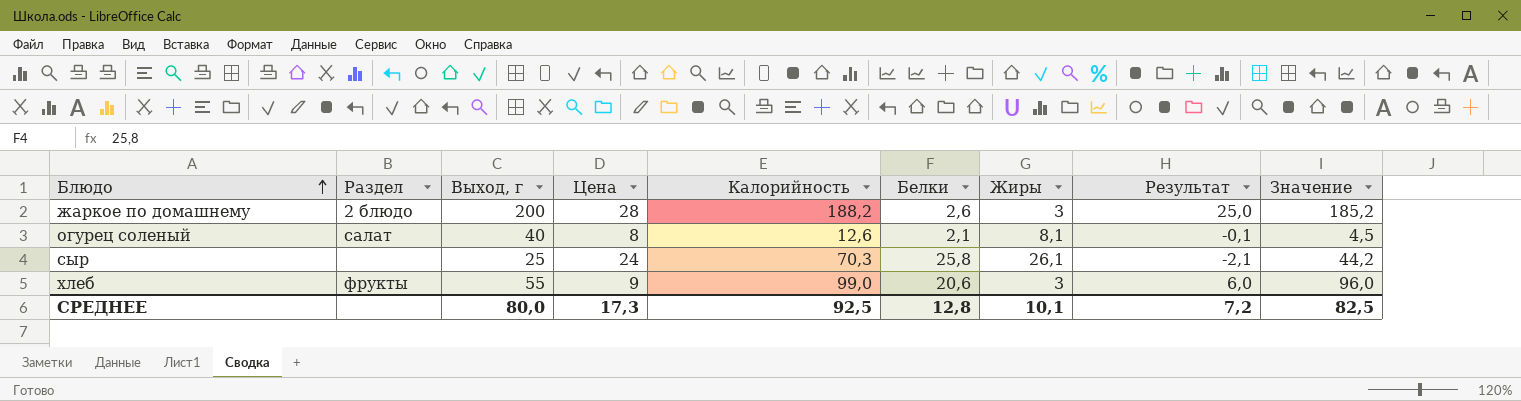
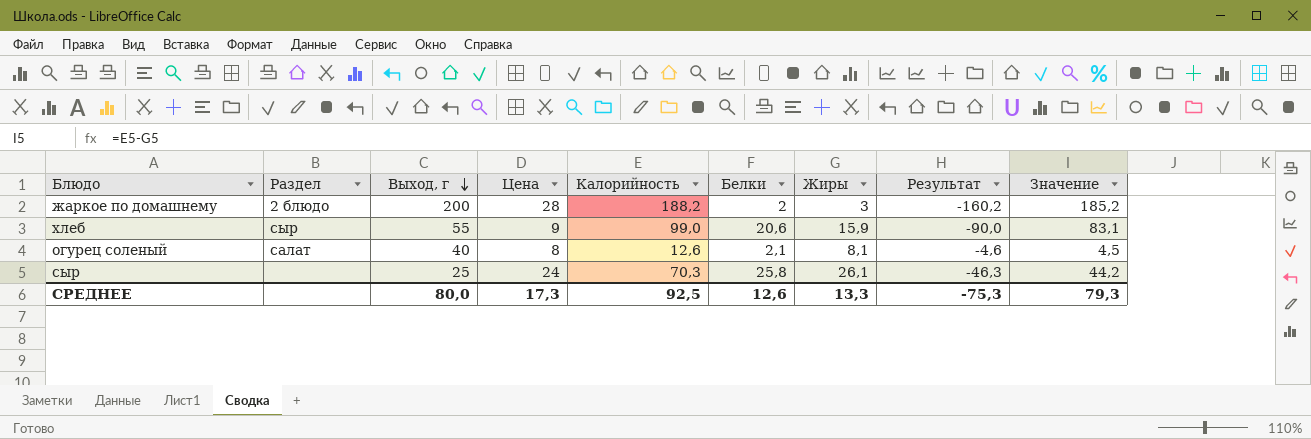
row order: Блюдо ascending -> Выход, г descending
column Результат | formula: [Цена] - [Жиры] -> [Цена] - [Калорийность]
жаркое по домашнему | Белки: 2,6 -> 2
хлеб | Раздел: фрукты -> сыр
хлеб | Жиры: 3 -> 15,9
хлеб | Значение: 96,0 -> 83,1
СРЕДНЕЕ | Белки: 12,8 -> 12,6
СРЕДНЕЕ | Жиры: 10,1 -> 13,3
СРЕДНЕЕ | Результат: 7,2 -> -75,3
СРЕДНЕЕ | Значение: 82,5 -> 79,3

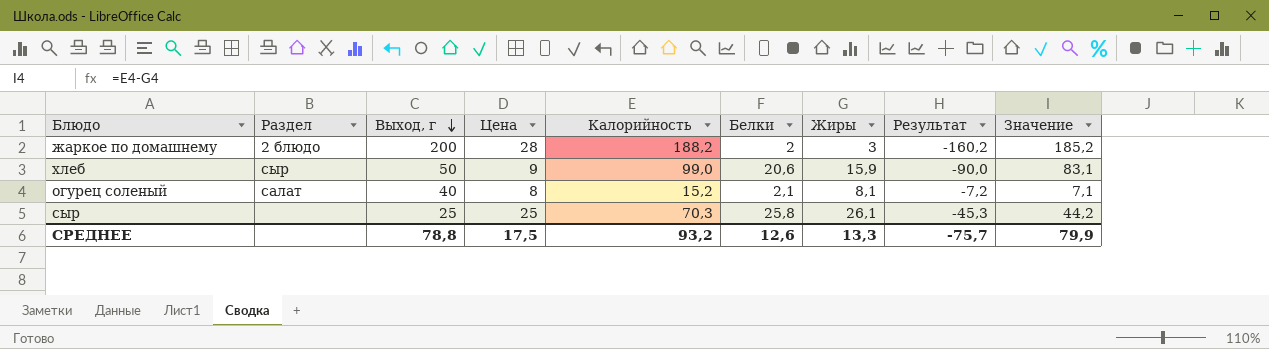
хлеб | Выход, г: 55 -> 50
огурец соленый | Калорийность: 12,6 -> 15,2
огурец соленый | Результат: -4,6 -> -7,2
огурец соленый | Значение: 4,5 -> 7,1
сыр | Цена: 24 -> 25
сыр | Результат: -46,3 -> -45,3
СРЕДНЕЕ | Выход, г: 80,0 -> 78,8
СРЕДНЕЕ | Цена: 17,3 -> 17,5
СРЕДНЕЕ | Калорийность: 92,5 -> 93,2
СРЕДНЕЕ | Результат: -75,3 -> -75,7
СРЕДНЕЕ | Значение: 79,3 -> 79,9

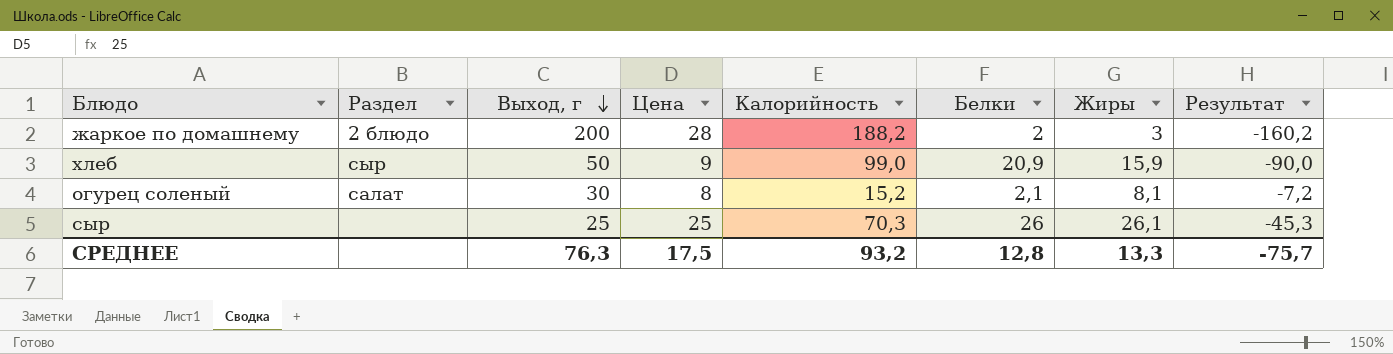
column Значение | formula: [Калорийность] - [Жиры] -> none
хлеб | Белки: 20,6 -> 20,9
огурец соленый | Выход, г: 40 -> 30
сыр | Белки: 25,8 -> 26
СРЕДНЕЕ | Выход, г: 78,8 -> 76,3
СРЕДНЕЕ | Белки: 12,6 -> 12,8

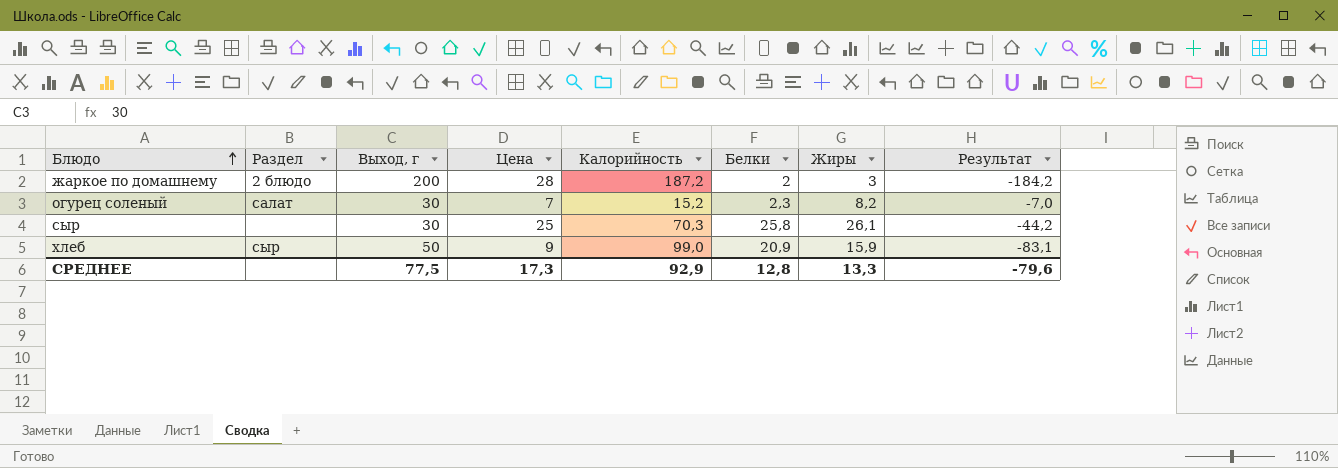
row order: Выход, г descending -> Блюдо ascending
column Результат | formula: [Цена] - [Калорийность] -> [Жиры] - [Калорийность]
жаркое по домашнему | Калорийность: 188,2 -> 187,2
огурец соленый | Цена: 8 -> 7
огурец соленый | Белки: 2,1 -> 2,3
огурец соленый | Жиры: 8,1 -> 8,2
сыр | Выход, г: 25 -> 30
сыр | Белки: 26 -> 25,8
СРЕДНЕЕ | Выход, г: 76,3 -> 77,5
СРЕДНЕЕ | Цена: 17,5 -> 17,3
СРЕДНЕЕ | Калорийность: 93,2 -> 92,9
СРЕДНЕЕ | Результат: -75,7 -> -79,6

